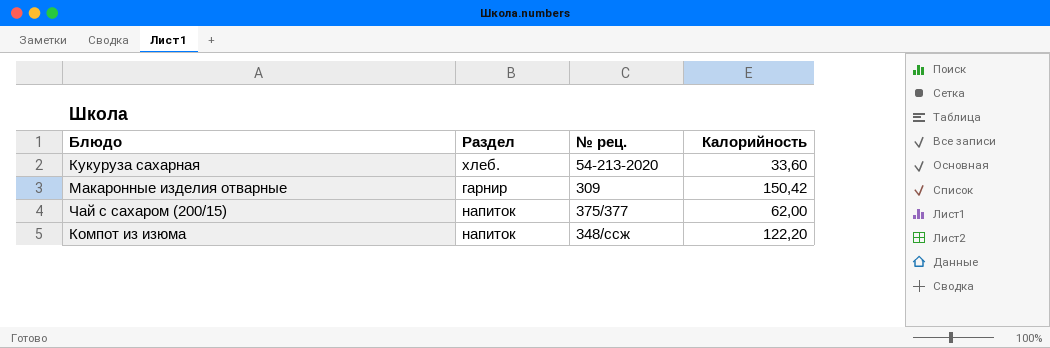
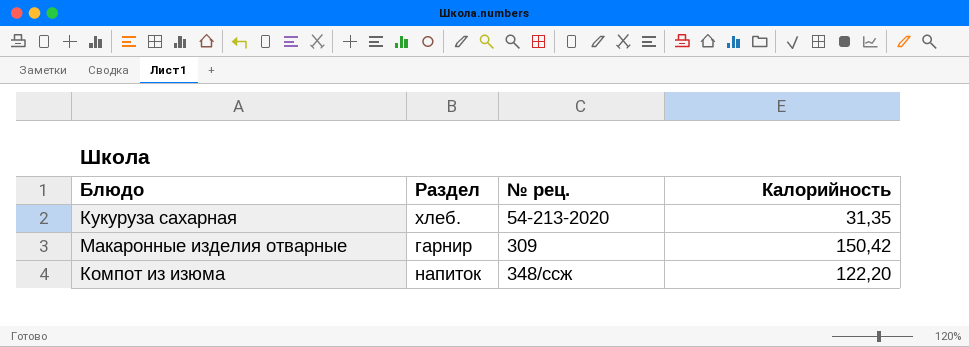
row Чай с сахаром (200/15): напиток | 375/377 | 62,00 -> none
Кукуруза сахарная | Калорийность: 33,60 -> 31,35

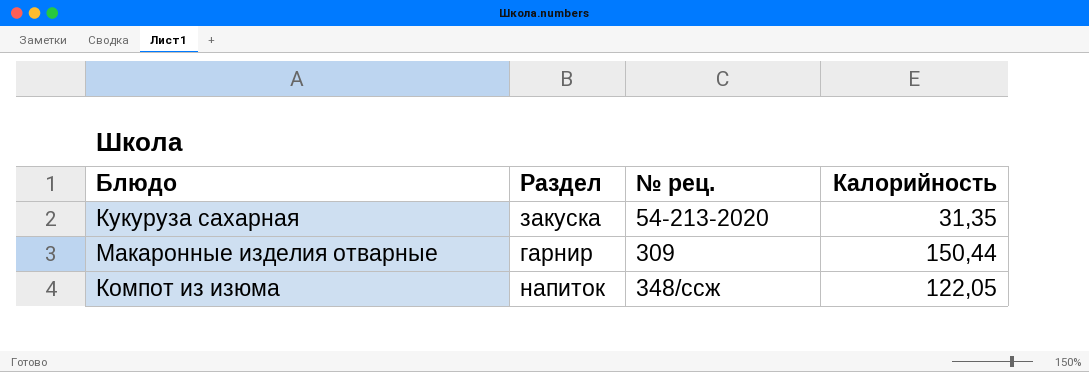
Кукуруза сахарная | Раздел: хлеб. -> закуска
Макаронные изделия отварные | Калорийность: 150,42 -> 150,44
Компот из изюма | Калорийность: 122,20 -> 122,05

